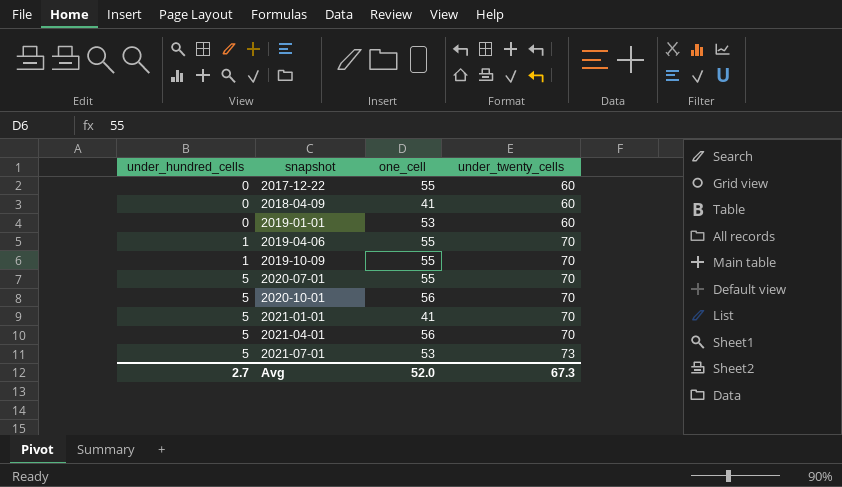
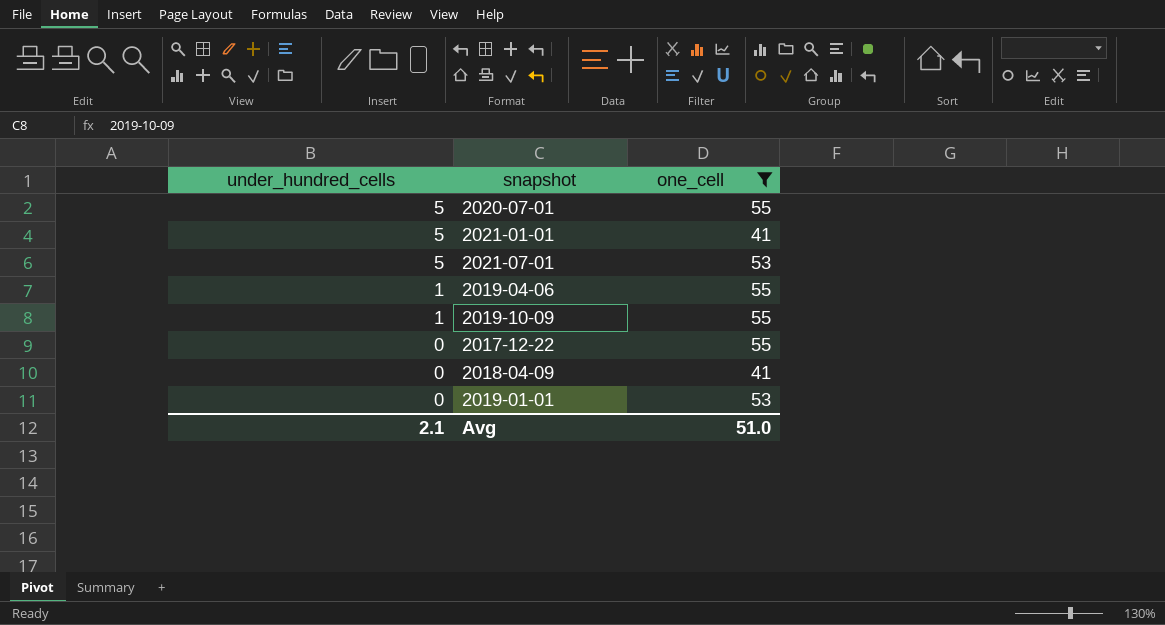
filter: none -> one_cell != 56
row order: under_hundred_cells ascending -> under_hundred_cells descending
column under_twenty_cells | position: 4 -> none
Avg | under_hundred_cells: 2.7 -> 2.1
Avg | one_cell: 52.0 -> 51.0

